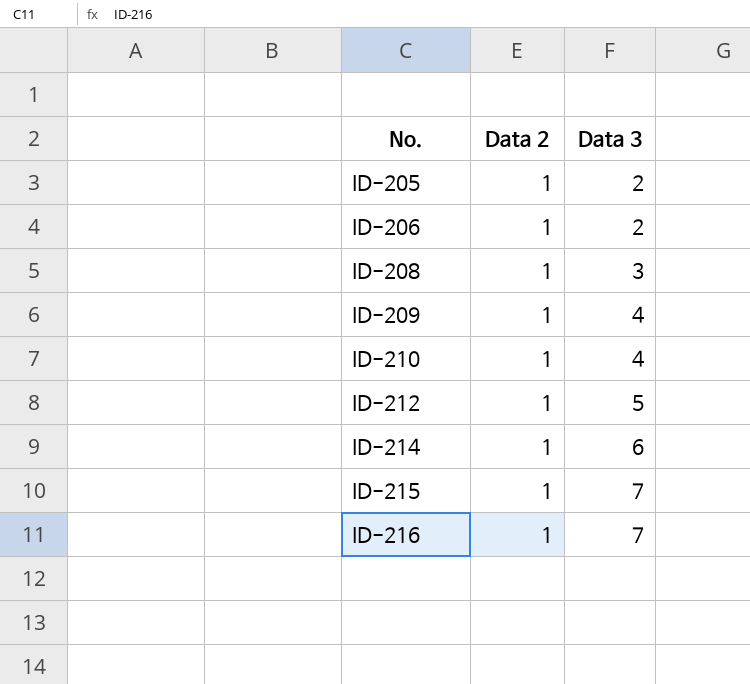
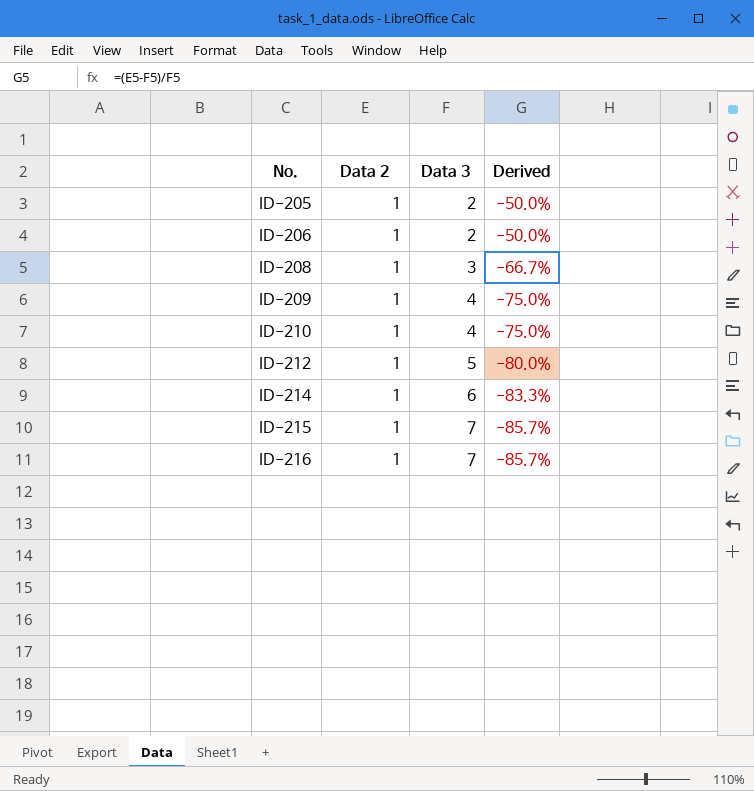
column Derived | formula: none -> ([Data 2] - [Data 3]) / [Data 3]

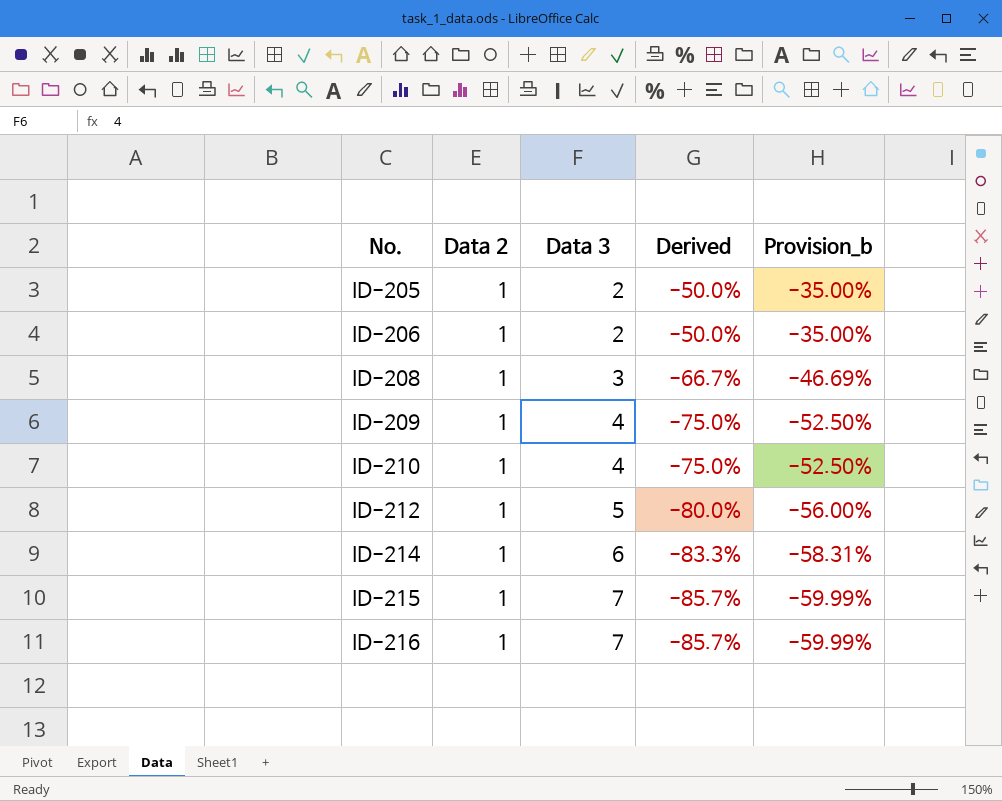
column Provision_b | formula: none -> [Derived] * 0.7

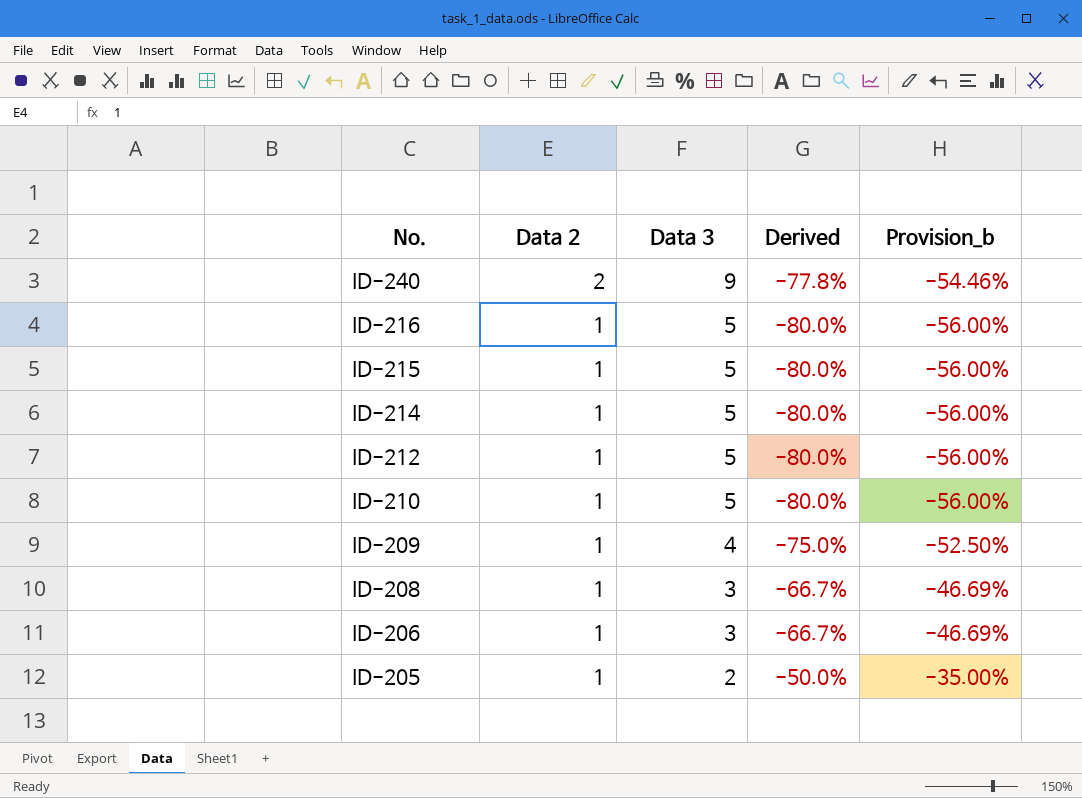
row order: No. ascending -> No. descending
row ID-240: none -> 2 | 9 | -77.8% | -54.46%
ID-216 | Data 3: 7 -> 5
ID-216 | Derived: -85.7% -> -80.0%
ID-216 | Provision_b: -59.99% -> -56.00%
ID-215 | Data 3: 7 -> 5
ID-215 | Derived: -85.7% -> -80.0%
ID-215 | Provision_b: -59.99% -> -56.00%
ID-214 | Data 3: 6 -> 5
ID-214 | Derived: -83.3% -> -80.0%
ID-214 | Provision_b: -58.31% -> -56.00%
ID-210 | Data 3: 4 -> 5
ID-210 | Derived: -75.0% -> -80.0%
ID-210 | Provision_b: -52.50% -> -56.00%
ID-206 | Data 3: 2 -> 3
ID-206 | Derived: -50.0% -> -66.7%
ID-206 | Provision_b: -35.00% -> -46.69%

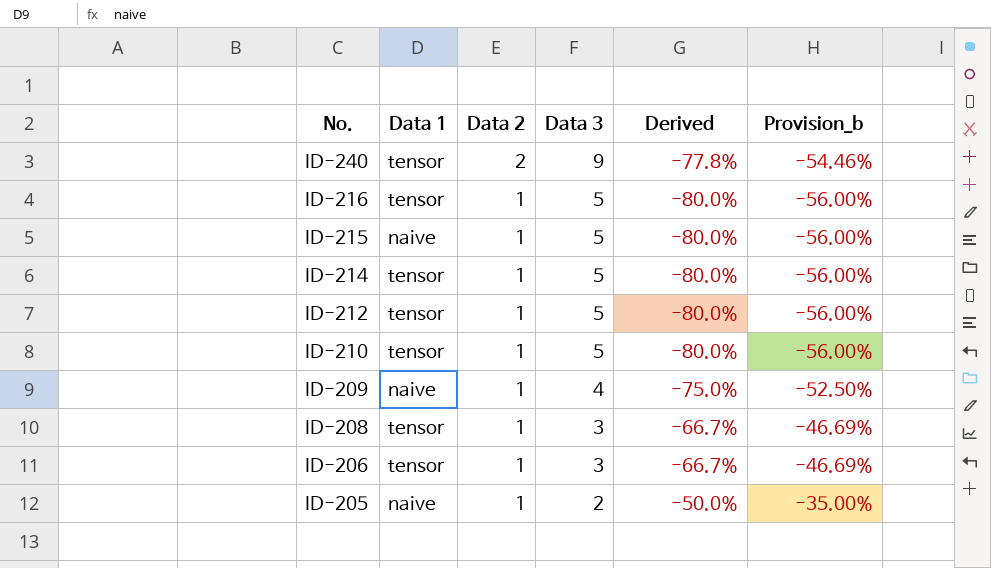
column Data 1 | position: none -> 2

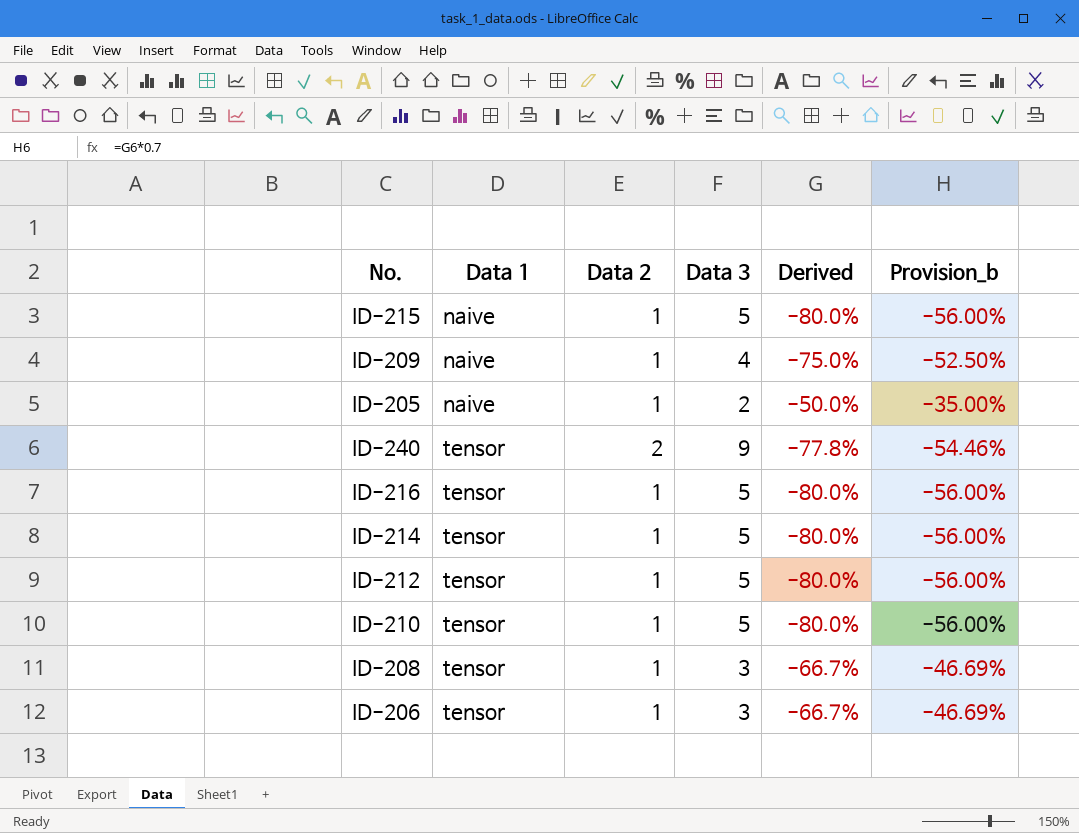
row order: No. descending -> Data 1 ascending

